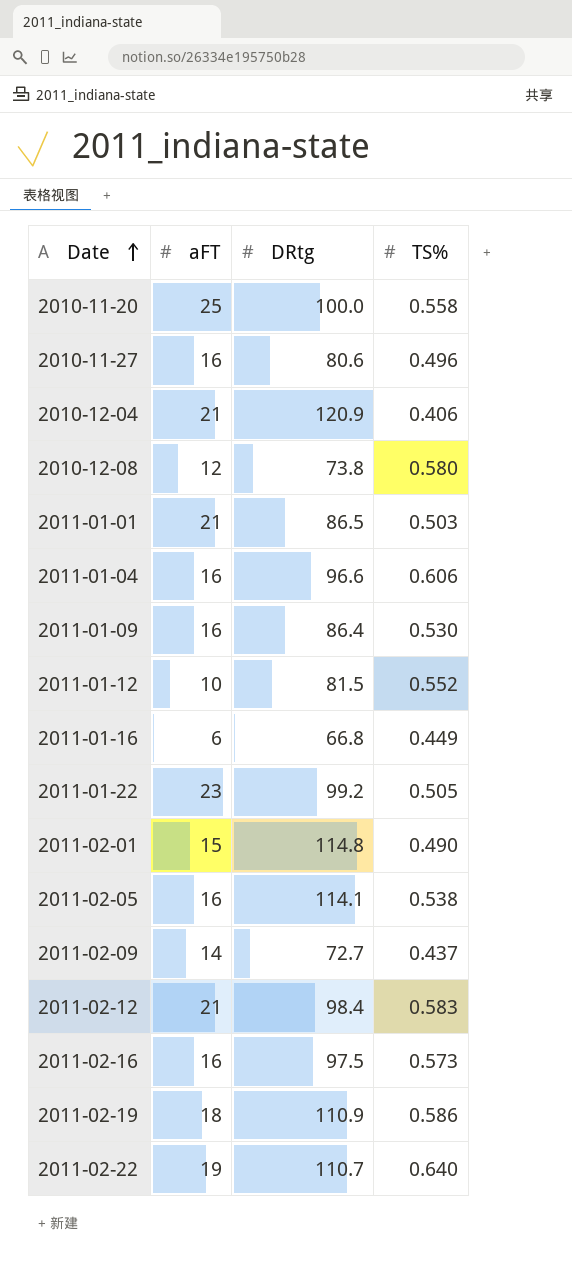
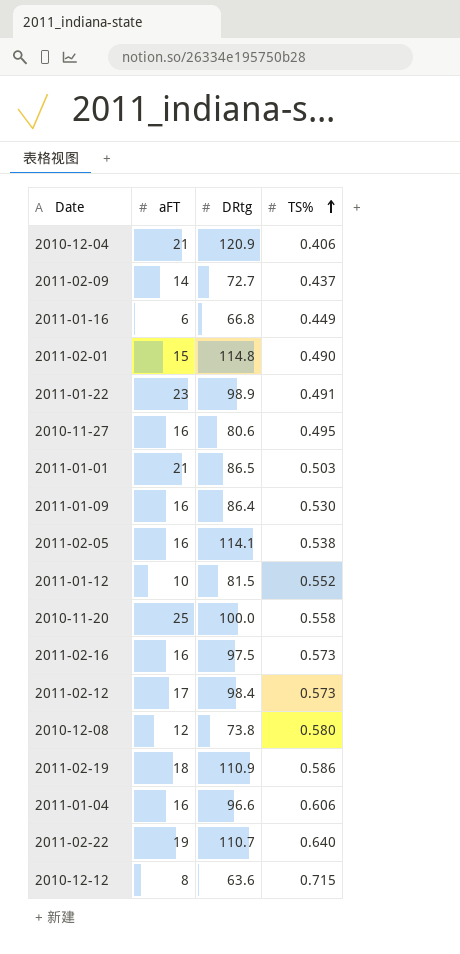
row order: Date ascending -> TS% ascending
2011-01-22 | DRtg: 99.2 -> 98.9
2011-01-22 | TS%: 0.505 -> 0.491
2010-11-27 | TS%: 0.496 -> 0.495
2011-02-12 | aFT: 21 -> 17
2011-02-12 | TS%: 0.583 -> 0.573
row 2010-12-12: none -> 8 | 63.6 | 0.715

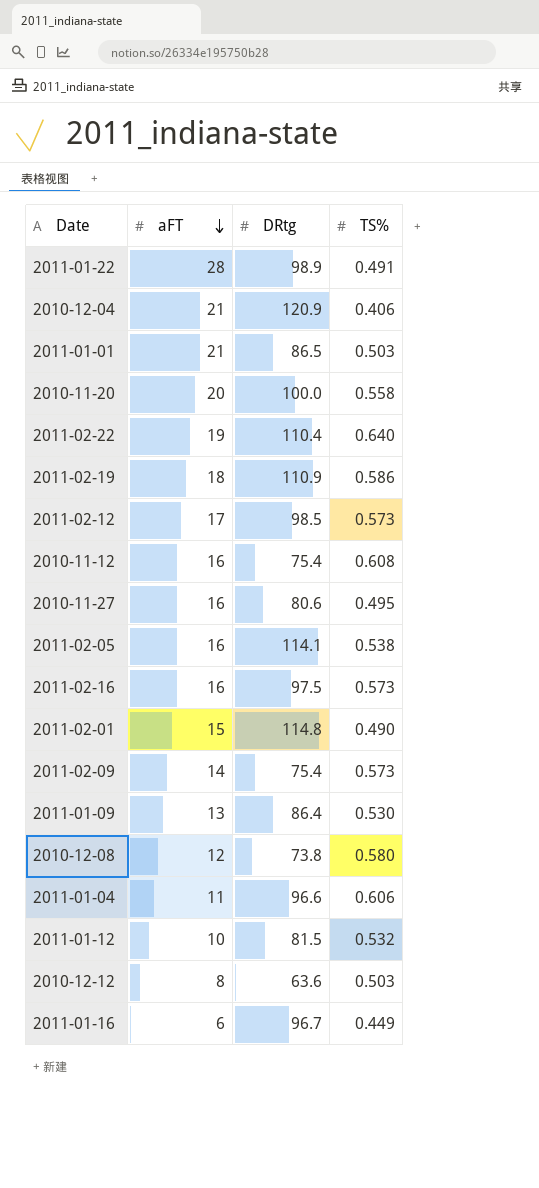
row order: TS% ascending -> aFT descending
2011-01-22 | aFT: 23 -> 28
2010-11-20 | aFT: 25 -> 20
2011-02-22 | DRtg: 110.7 -> 110.4
2011-02-12 | DRtg: 98.4 -> 98.5
row 2010-11-12: none -> 16 | 75.4 | 0.608
2011-02-09 | DRtg: 72.7 -> 75.4
2011-02-09 | TS%: 0.437 -> 0.573
2011-01-09 | aFT: 16 -> 13
2011-01-04 | aFT: 16 -> 11
2011-01-12 | TS%: 0.552 -> 0.532
2010-12-12 | TS%: 0.715 -> 0.503
2011-01-16 | DRtg: 66.8 -> 96.7

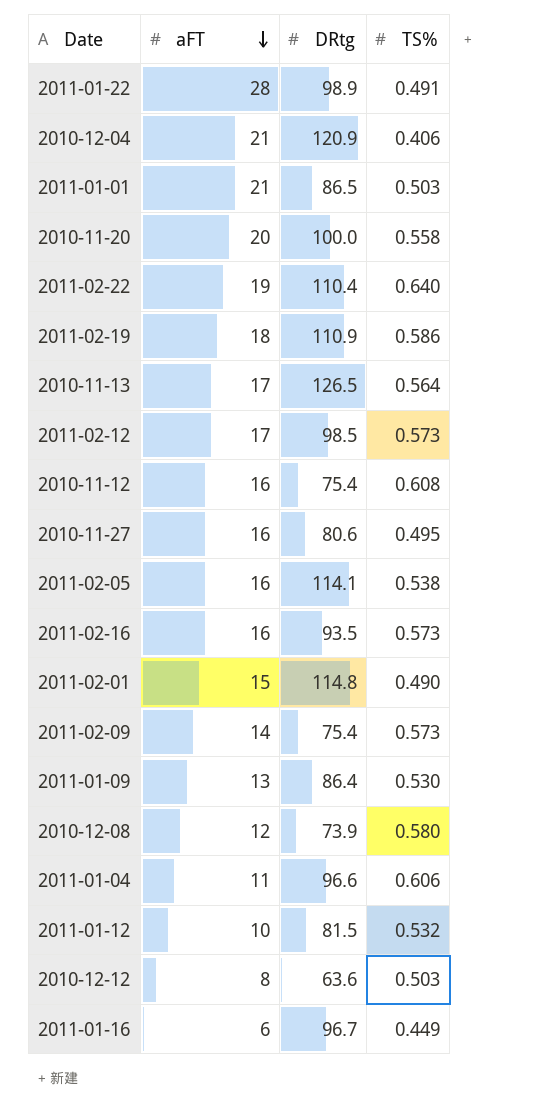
row 2010-11-13: none -> 17 | 126.5 | 0.564
2011-02-16 | DRtg: 97.5 -> 93.5
2010-12-08 | DRtg: 73.8 -> 73.9

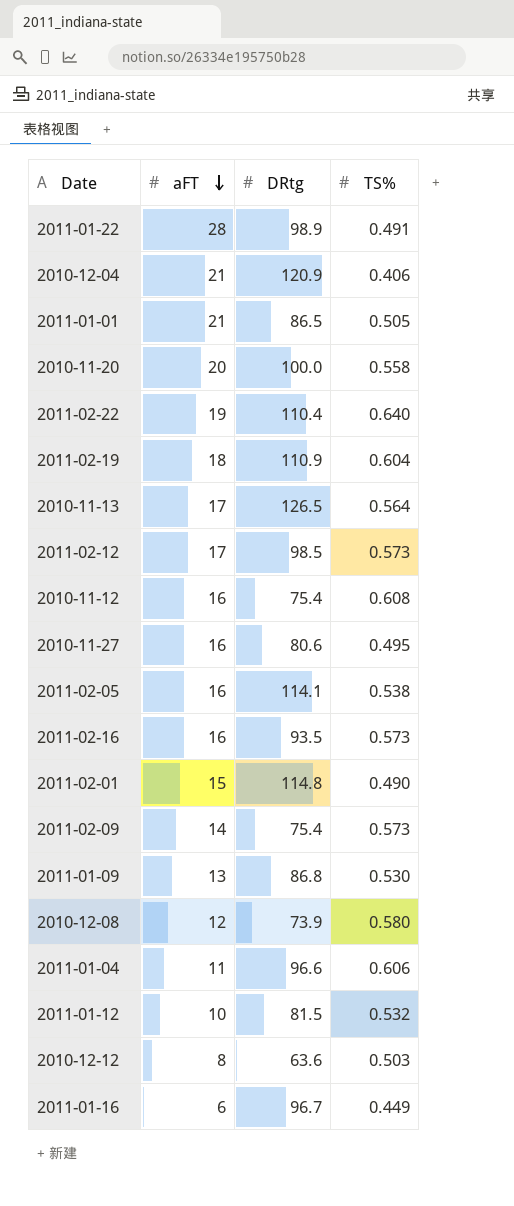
2011-01-01 | TS%: 0.503 -> 0.505
2011-02-19 | TS%: 0.586 -> 0.604
2011-01-09 | DRtg: 86.4 -> 86.8

